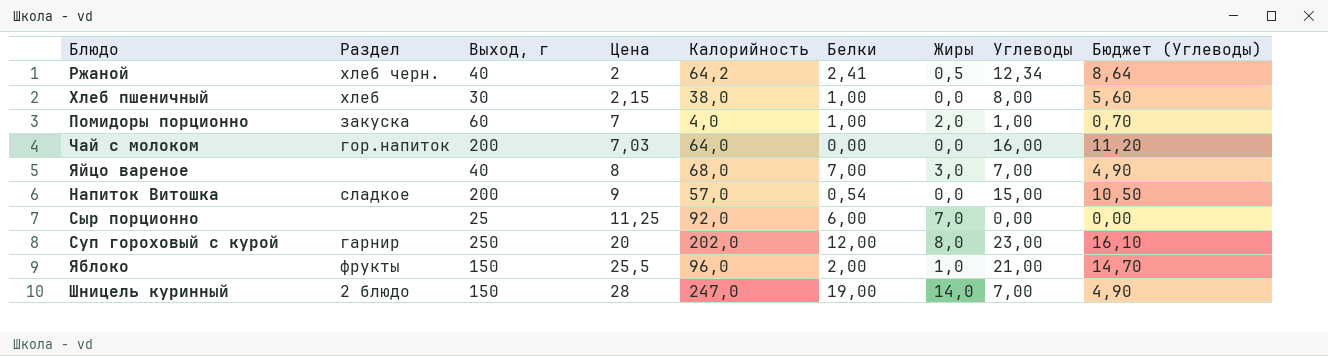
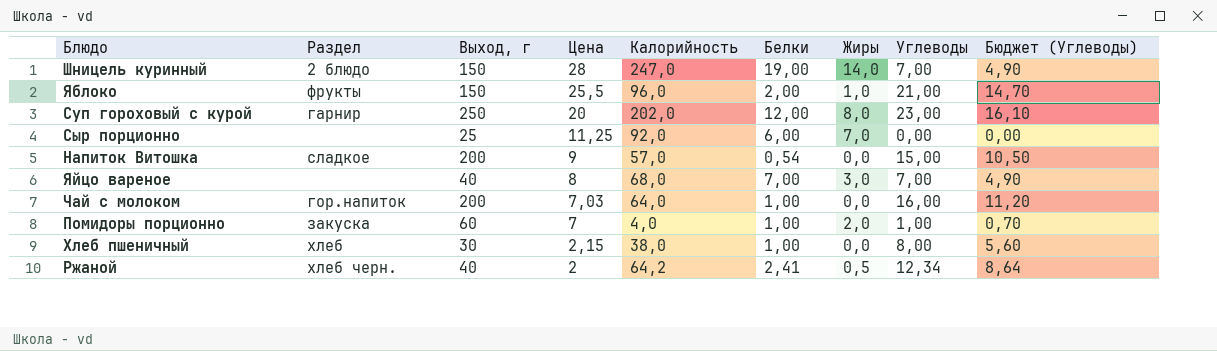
row order: Цена ascending -> Цена descending
Чай с молоком | Белки: 0,00 -> 1,00

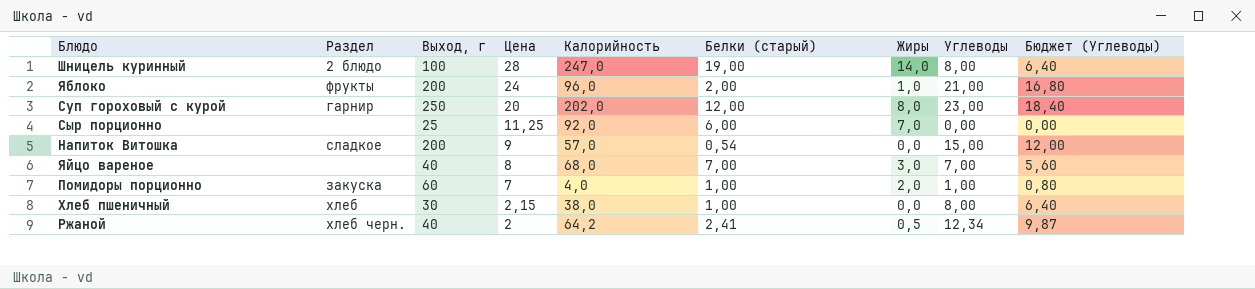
column name: Белки -> Белки (старый)
column Бюджет (Углеводы) | formula: [Углеводы] * 0,7 -> [Углеводы] * 0,8
row Чай с молоком: гор.напиток | 200 | 7,03 | 64,0 | 1,00 | 0,0 | 16,00 | 11,20 -> none
Шницель куринный | Выход, г: 150 -> 100
Шницель куринный | Углеводы: 7,00 -> 8,00
Яблоко | Выход, г: 150 -> 200
Яблоко | Цена: 25,5 -> 24

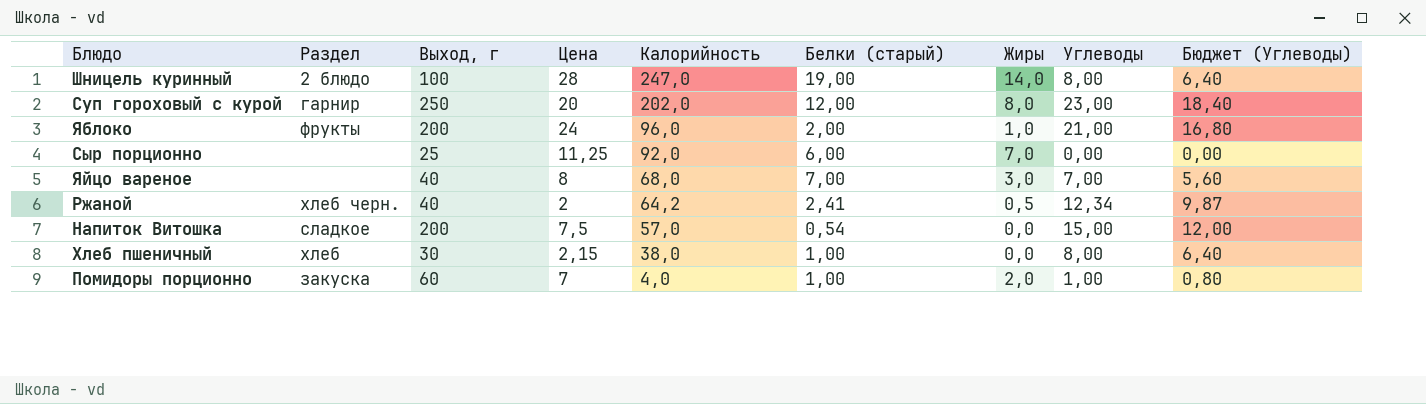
row order: Цена descending -> Калорийность descending
Напиток Витошка | Цена: 9 -> 7,5

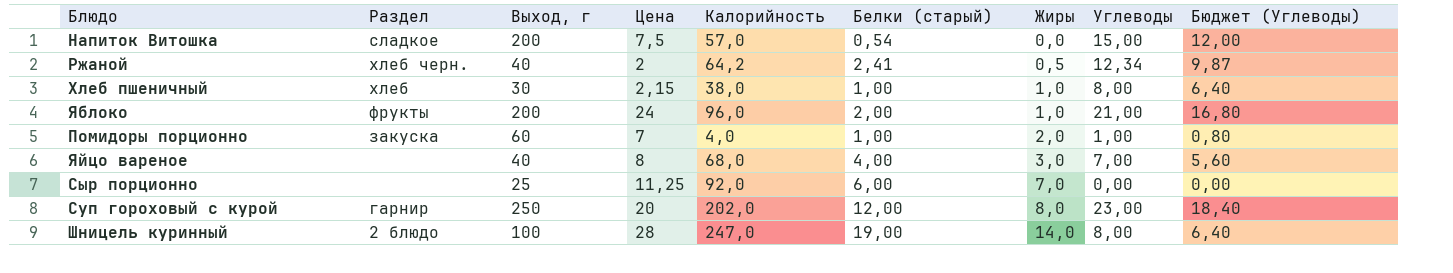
row order: Калорийность descending -> Жиры ascending
Хлеб пшеничный | Жиры: 0,0 -> 1,0
Яйцо вареное | Белки (старый): 7,00 -> 4,00

